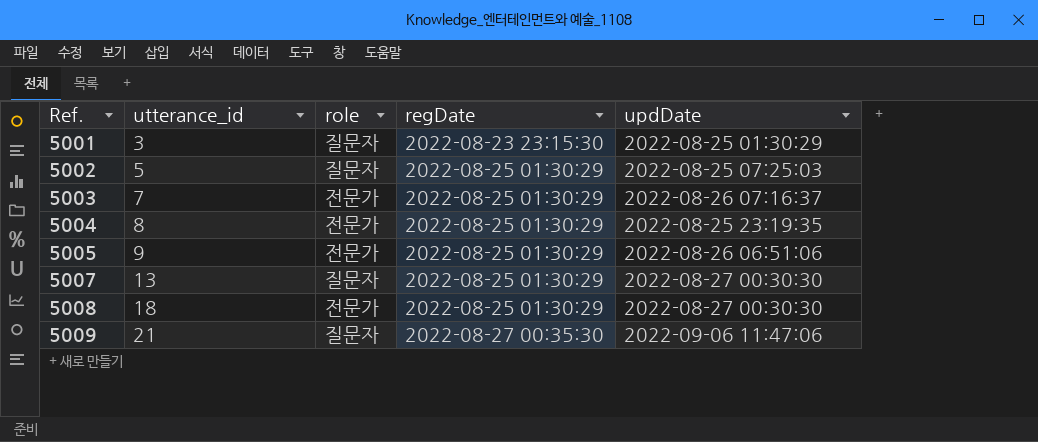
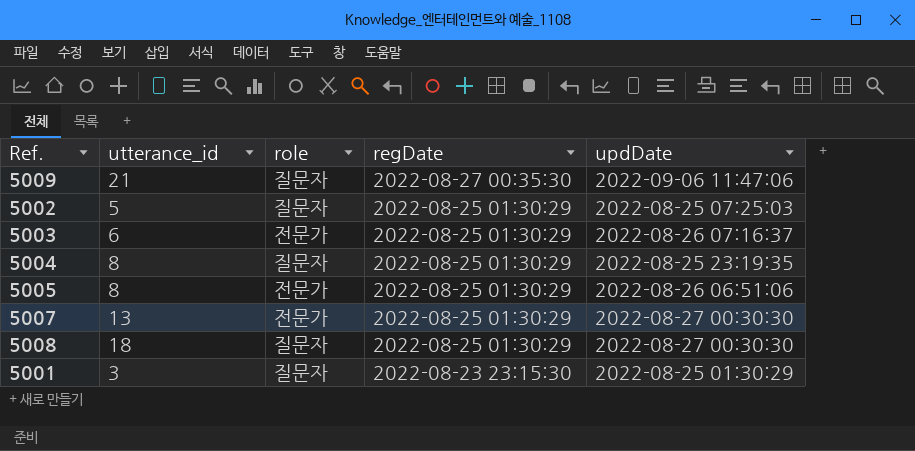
row order: Ref. ascending -> regDate descending
5003 | utterance_id: 7 -> 6
5004 | role: 전문가 -> 질문자
5005 | utterance_id: 9 -> 8
5007 | role: 질문자 -> 전문가
5008 | role: 전문가 -> 질문자

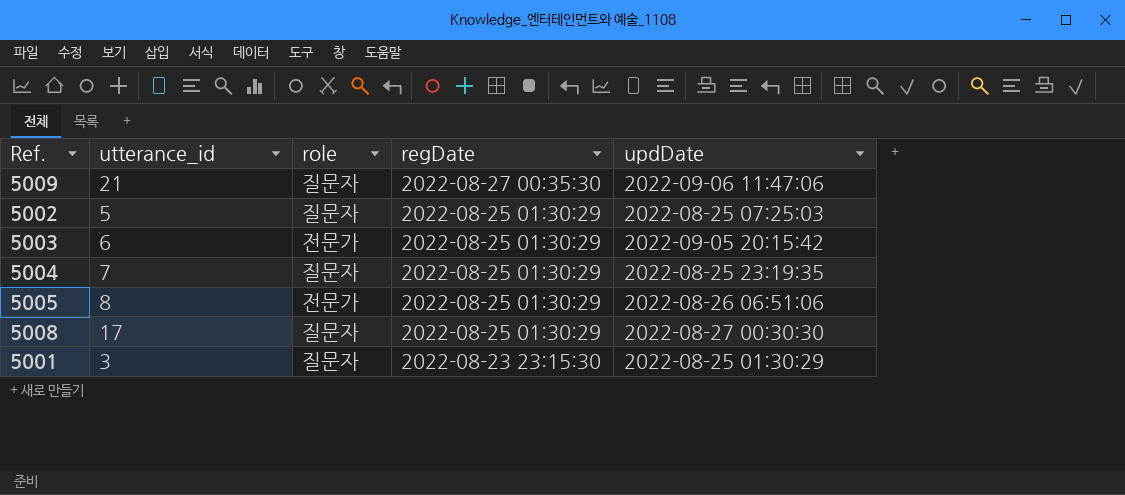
row 5007: 13 | 전문가 | 2022-08-25 01:30:29 | 2022-08-27 00:30:30 -> none
5003 | updDate: 2022-08-26 07:16:37 -> 2022-09-05 20:15:42
5004 | utterance_id: 8 -> 7
5008 | utterance_id: 18 -> 17

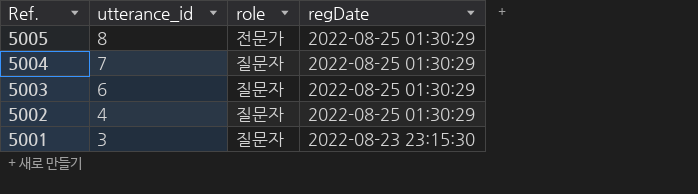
row order: regDate descending -> Ref. descending
column updDate | position: 5 -> none
row 5009: 21 | 질문자 | 2022-08-27 00:35:30 | 2022-09-06 11:47:06 -> none
row 5008: 17 | 질문자 | 2022-08-25 01:30:29 | 2022-08-27 00:30:30 -> none
5003 | role: 전문가 -> 질문자
5002 | utterance_id: 5 -> 4

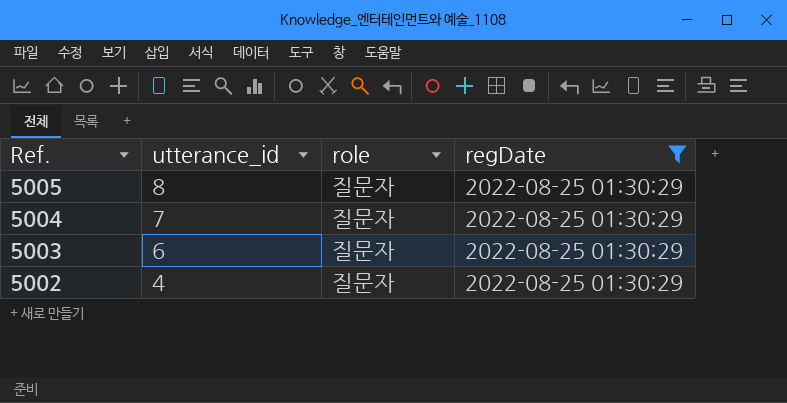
filter: none -> regDate = 2022-08-25 01:30:29
5005 | role: 전문가 -> 질문자

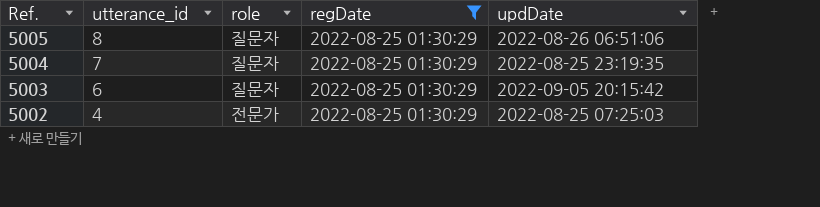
column updDate | position: none -> 5
5002 | role: 질문자 -> 전문가

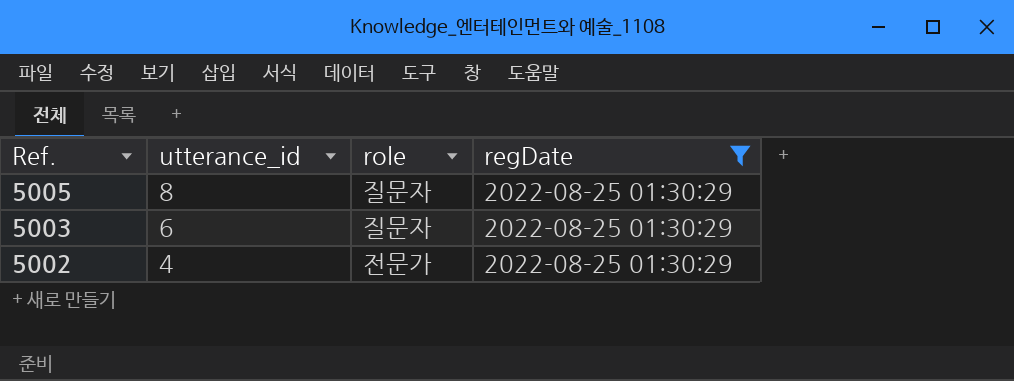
column updDate | position: 5 -> none
row 5004: 7 | 질문자 | 2022-08-25 01:30:29 | 2022-08-25 23:19:35 -> none

